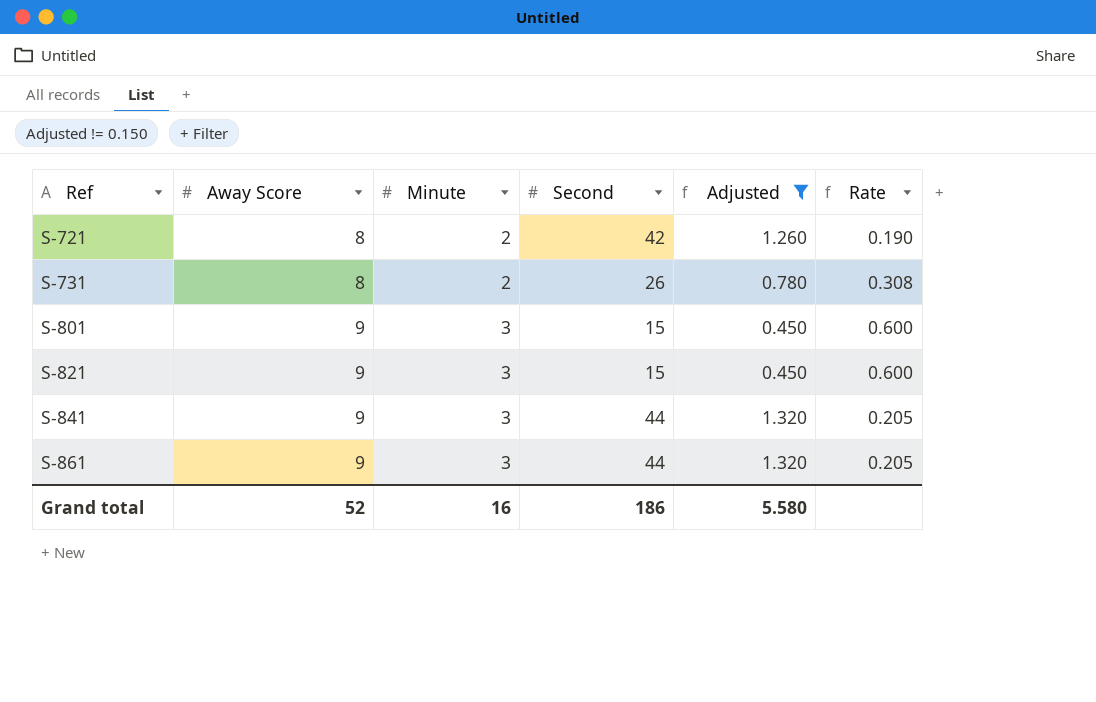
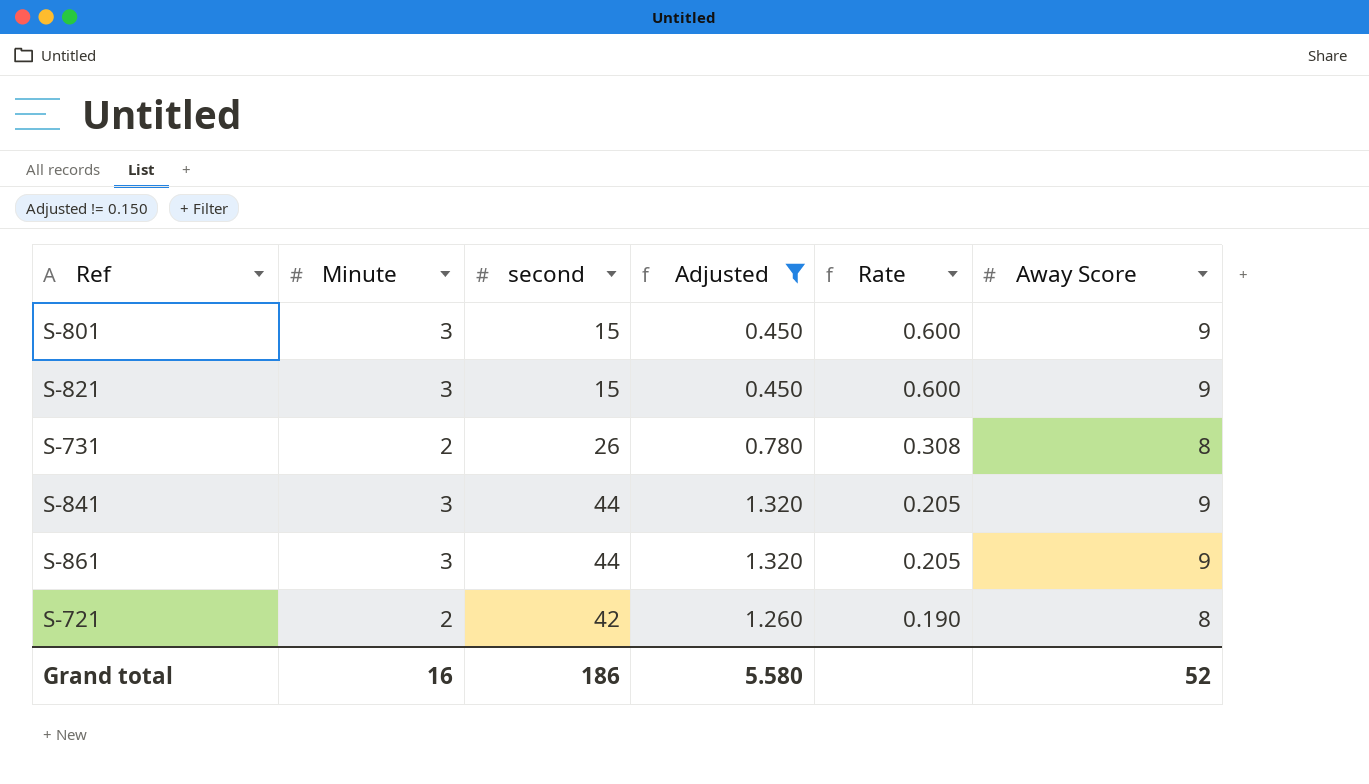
row order: Ref ascending -> Rate descending
column name: Second -> second
column Away Score | position: 2 -> 6

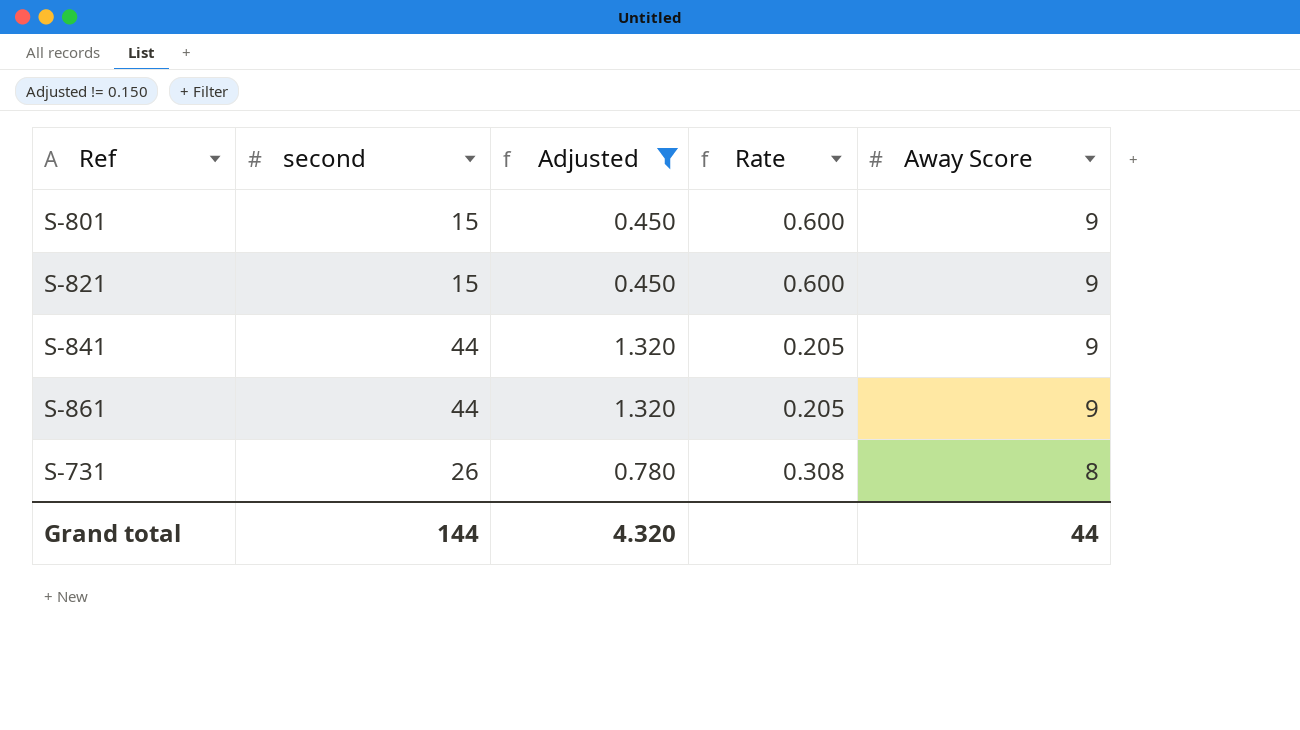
row order: Rate descending -> Away Score descending
column Minute | position: 2 -> none
row S-721: 2 | 42 | 1.260 | 0.190 | 8 -> none
Grand total | second: 186 -> 144
Grand total | Adjusted: 5.580 -> 4.320
Grand total | Away Score: 52 -> 44

